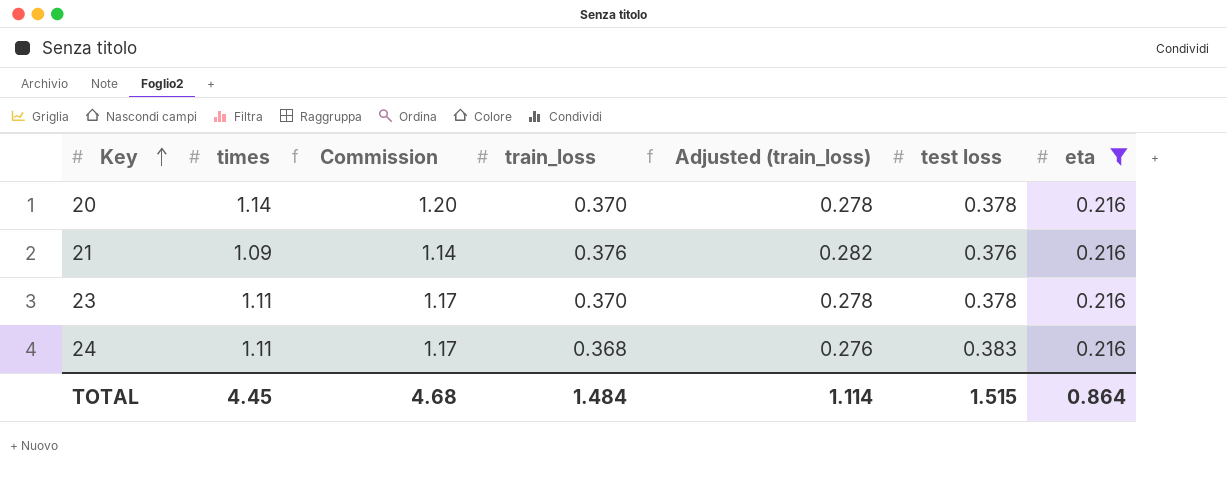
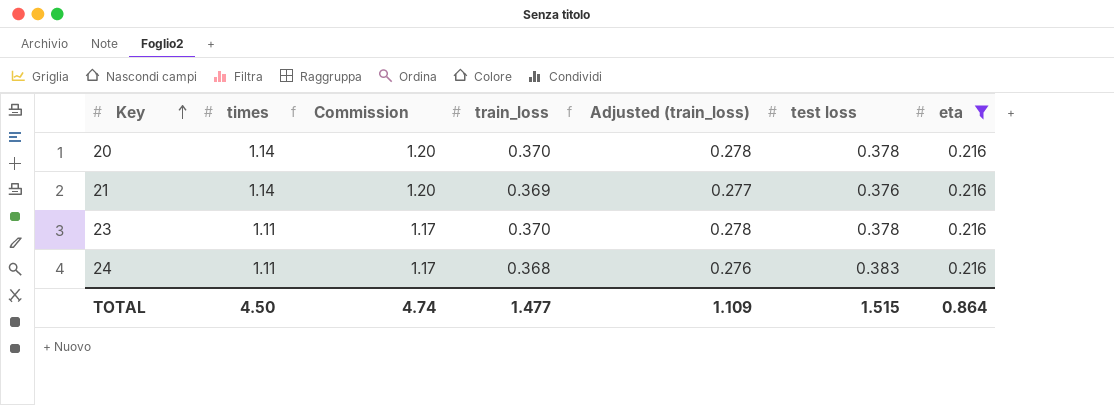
21 | times: 1.09 -> 1.14
21 | Commission: 1.14 -> 1.20
21 | train_loss: 0.376 -> 0.369
21 | Adjusted (train_loss): 0.282 -> 0.277
TOTAL | times: 4.45 -> 4.50
TOTAL | Commission: 4.68 -> 4.74
TOTAL | train_loss: 1.484 -> 1.477
TOTAL | Adjusted (train_loss): 1.114 -> 1.109

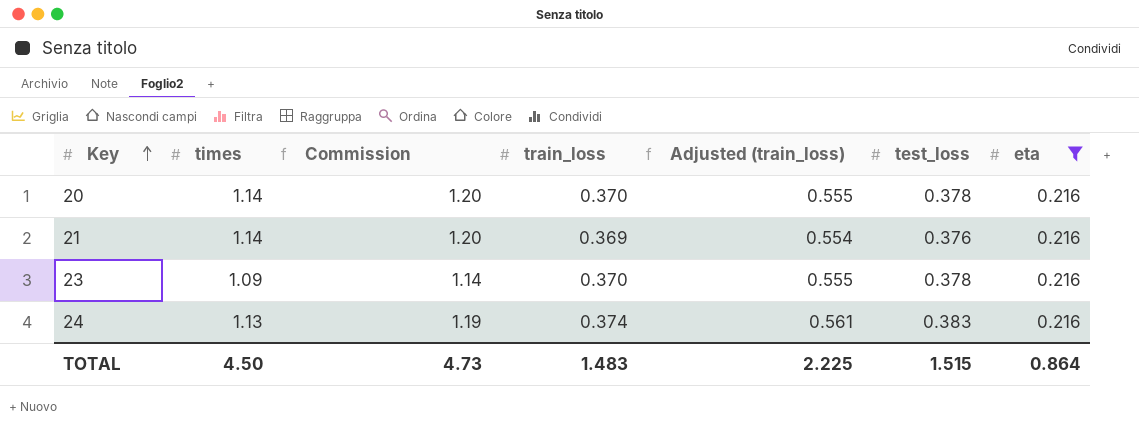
column Adjusted (train_loss) | formula: [train_loss] * 0.75 -> [train_loss] * 1.5
column name: test loss -> test_loss
23 | times: 1.11 -> 1.09
23 | Commission: 1.17 -> 1.14
24 | times: 1.11 -> 1.13
24 | Commission: 1.17 -> 1.19
24 | train_loss: 0.368 -> 0.374
TOTAL | Commission: 4.74 -> 4.73
TOTAL | train_loss: 1.477 -> 1.483
TOTAL | Adjusted (train_loss): 1.109 -> 2.225

